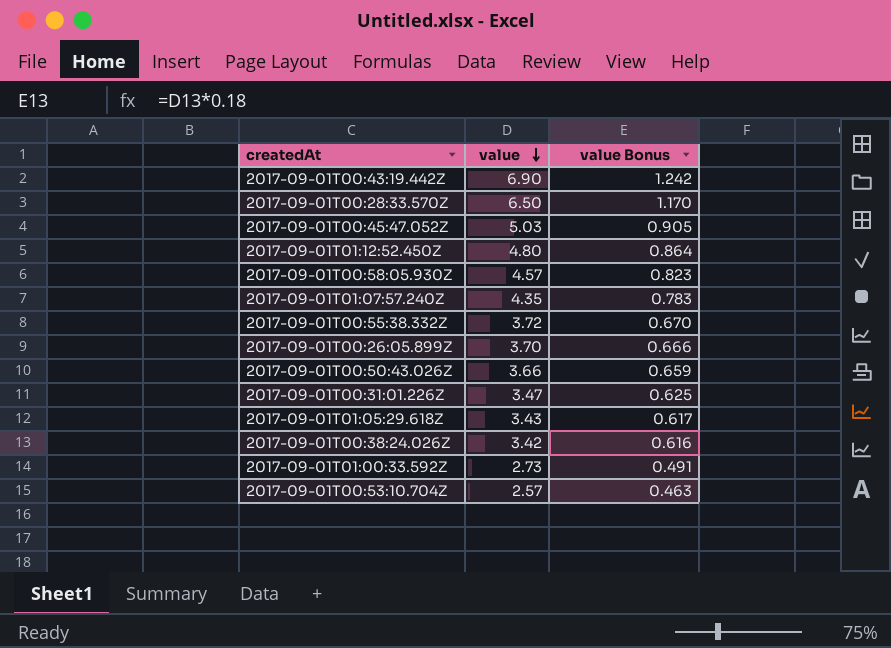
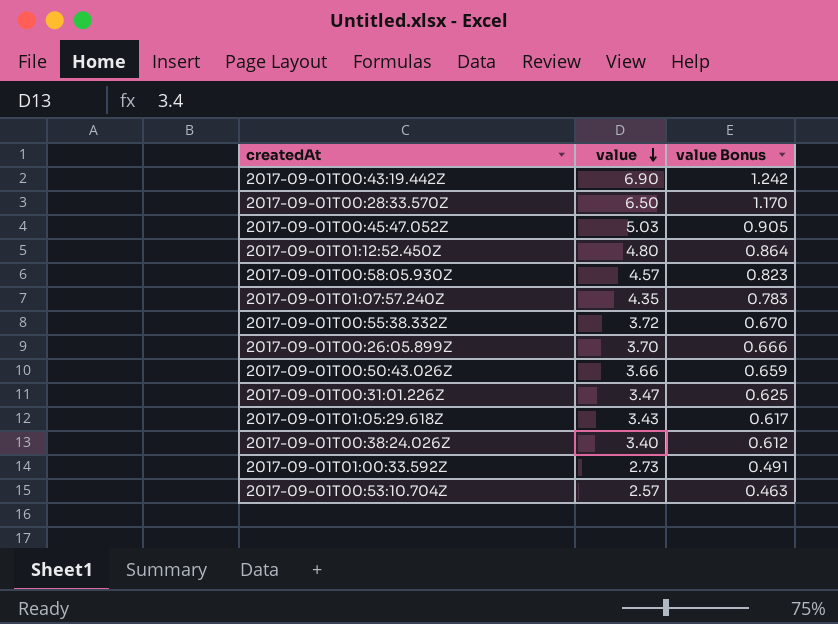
2017-09-01T00:38:24.026Z | value: 3.42 -> 3.40
2017-09-01T00:38:24.026Z | value Bonus: 0.616 -> 0.612

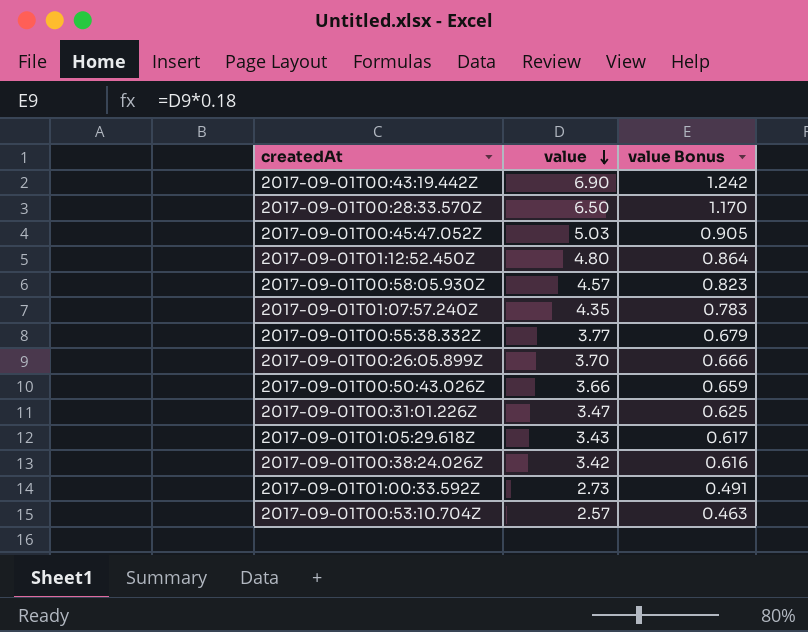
2017-09-01T00:55:38.332Z | value: 3.72 -> 3.77
2017-09-01T00:55:38.332Z | value Bonus: 0.670 -> 0.679
2017-09-01T00:38:24.026Z | value: 3.40 -> 3.42
2017-09-01T00:38:24.026Z | value Bonus: 0.612 -> 0.616

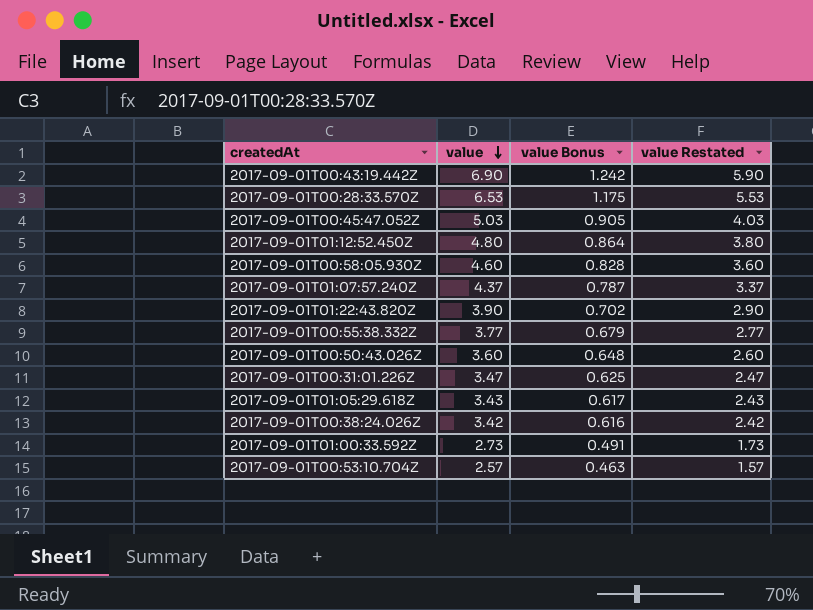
column value Restated | formula: none -> [value] - 1
row 2017-09-01T00:26:05.899Z: 3.70 | 0.666 -> none
2017-09-01T00:28:33.570Z | value: 6.50 -> 6.53
2017-09-01T00:28:33.570Z | value Bonus: 1.170 -> 1.175
2017-09-01T00:58:05.930Z | value: 4.57 -> 4.60
2017-09-01T00:58:05.930Z | value Bonus: 0.823 -> 0.828
2017-09-01T01:07:57.240Z | value: 4.35 -> 4.37
2017-09-01T01:07:57.240Z | value Bonus: 0.783 -> 0.787
row 2017-09-01T01:22:43.820Z: none -> 3.90 | 0.702 | 2.90
2017-09-01T00:50:43.026Z | value: 3.66 -> 3.60
2017-09-01T00:50:43.026Z | value Bonus: 0.659 -> 0.648

